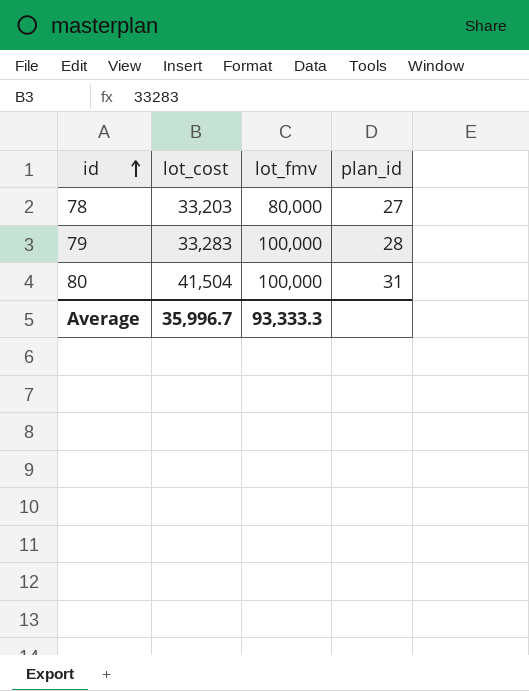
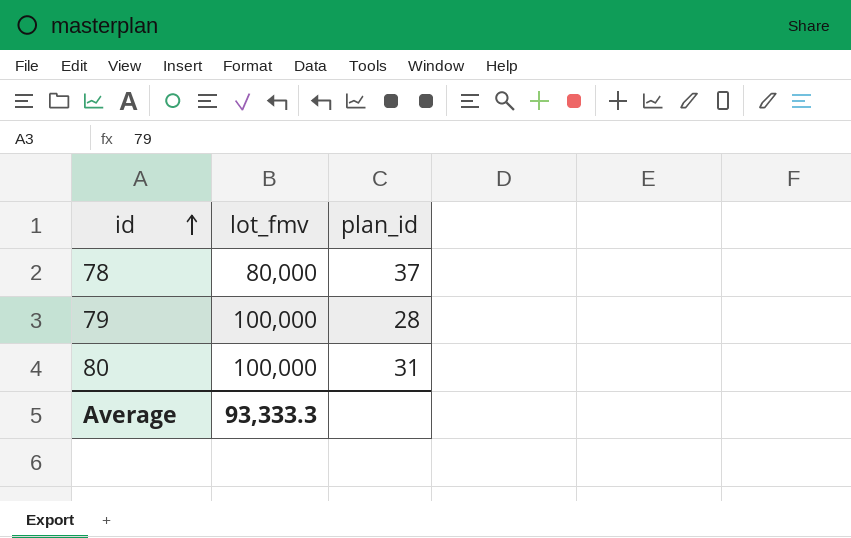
column lot_cost | position: 2 -> none
78 | plan_id: 27 -> 37

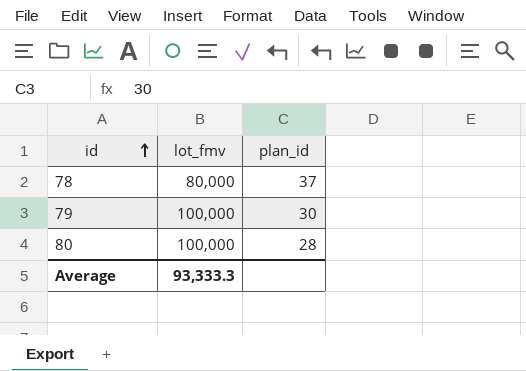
79 | plan_id: 28 -> 30
80 | plan_id: 31 -> 28

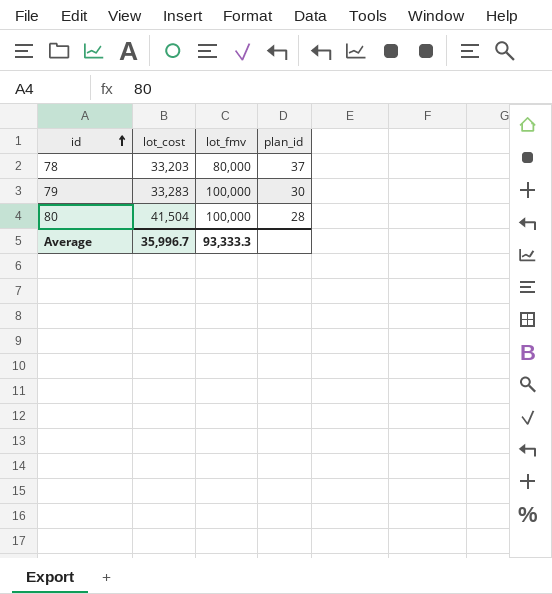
column lot_cost | position: none -> 2

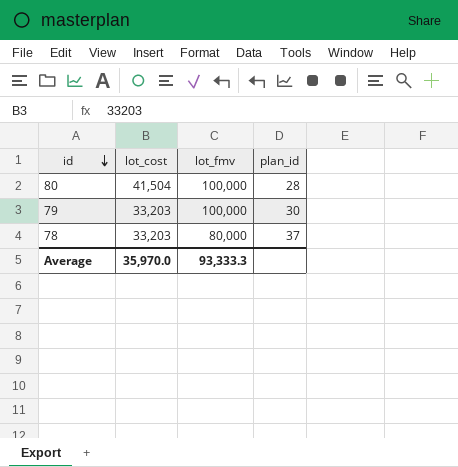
row order: id ascending -> id descending
79 | lot_cost: 33,283 -> 33,203
Average | lot_cost: 35,996.7 -> 35,970.0

